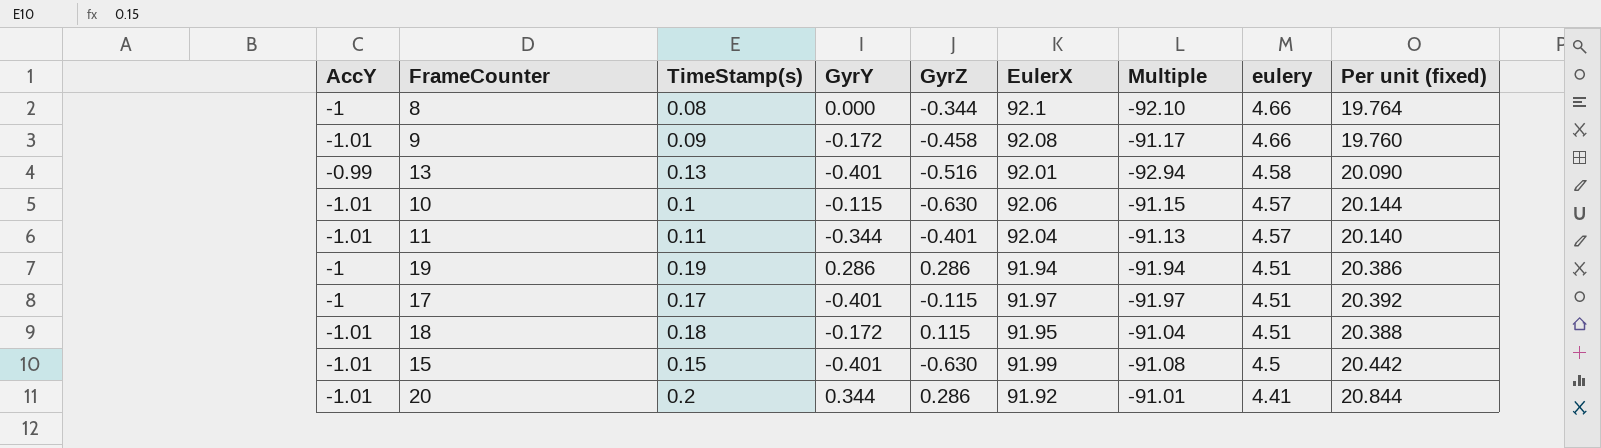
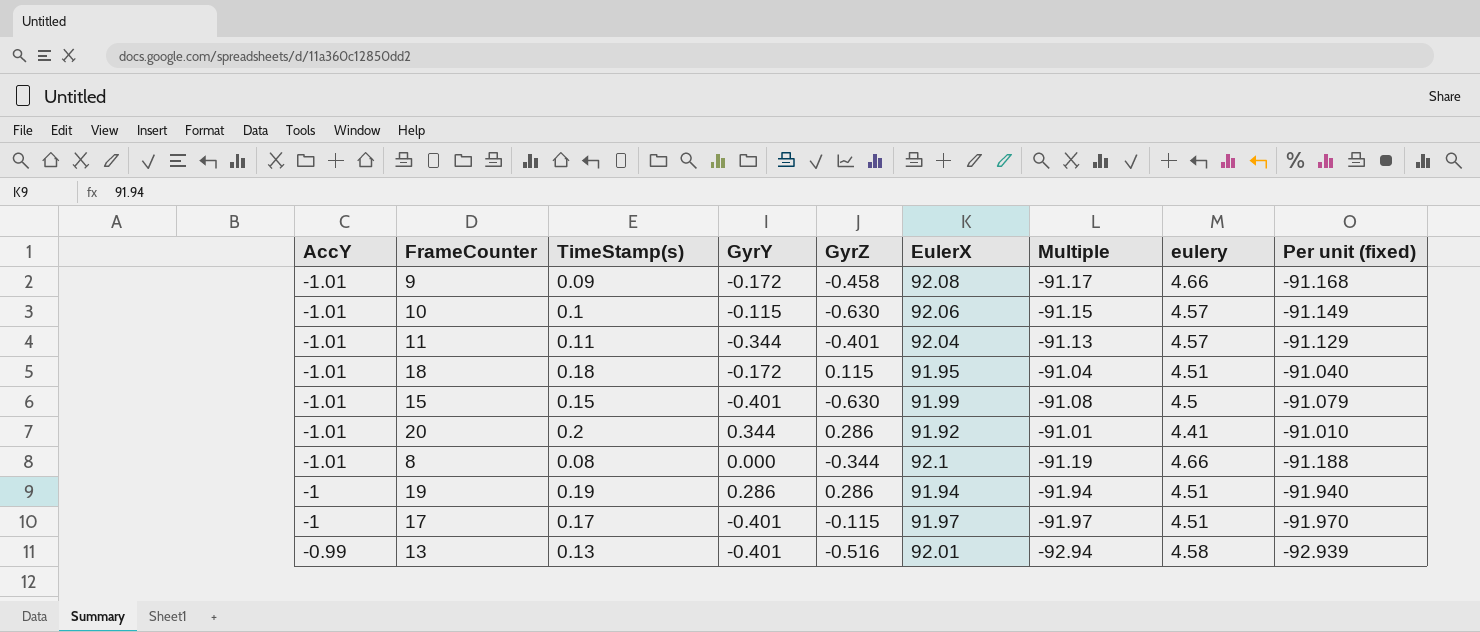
row order: eulery descending -> AccY ascending
column Per unit (fixed) | formula: [EulerX] / [eulery] -> [EulerX] / [AccY]
8 | AccY: -1 -> -1.01
8 | Multiple: -92.10 -> -91.19

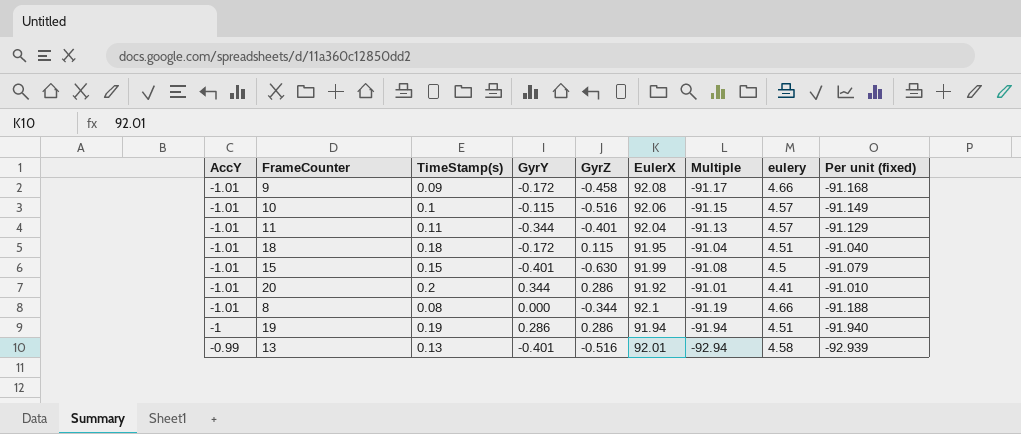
row 17: -1 | 0.17 | -0.401 | -0.115 | 91.97 | -91.97 | 4.51 | -91.970 -> none
10 | GyrZ: -0.630 -> -0.516

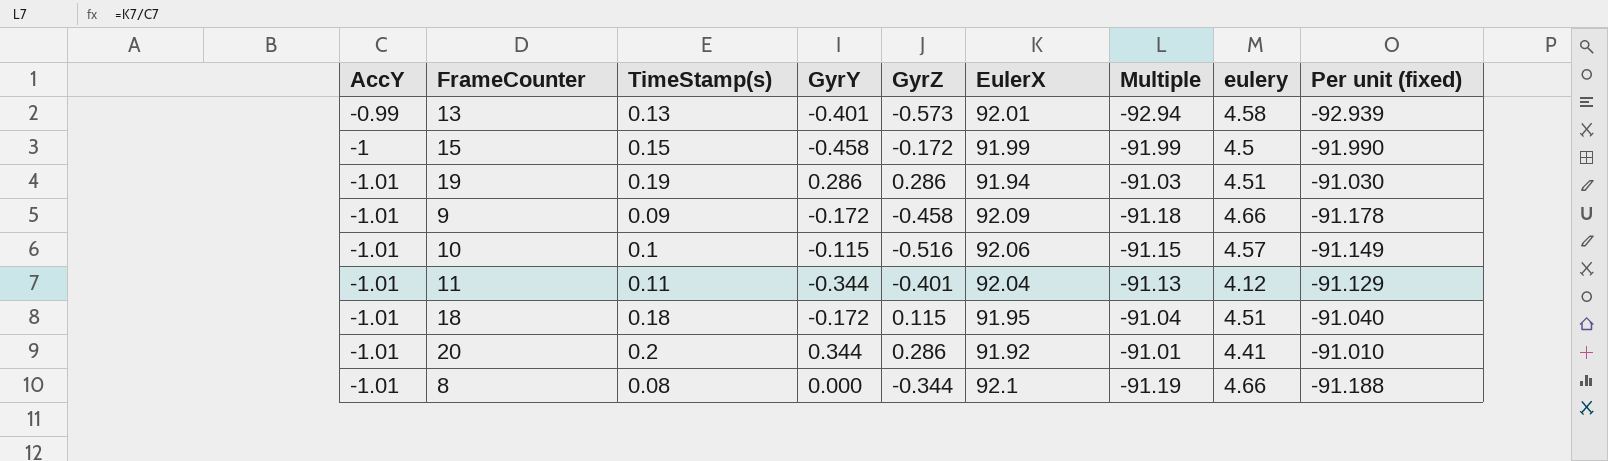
row order: AccY ascending -> AccY descending
13 | GyrZ: -0.516 -> -0.573
15 | AccY: -1.01 -> -1
15 | GyrY: -0.401 -> -0.458
15 | GyrZ: -0.630 -> -0.172
15 | Multiple: -91.08 -> -91.99
15 | Per unit (fixed): -91.079 -> -91.990
19 | AccY: -1 -> -1.01
19 | Multiple: -91.94 -> -91.03
19 | Per unit (fixed): -91.940 -> -91.030
9 | EulerX: 92.08 -> 92.09
9 | Multiple: -91.17 -> -91.18
9 | Per unit (fixed): -91.168 -> -91.178
11 | eulery: 4.57 -> 4.12

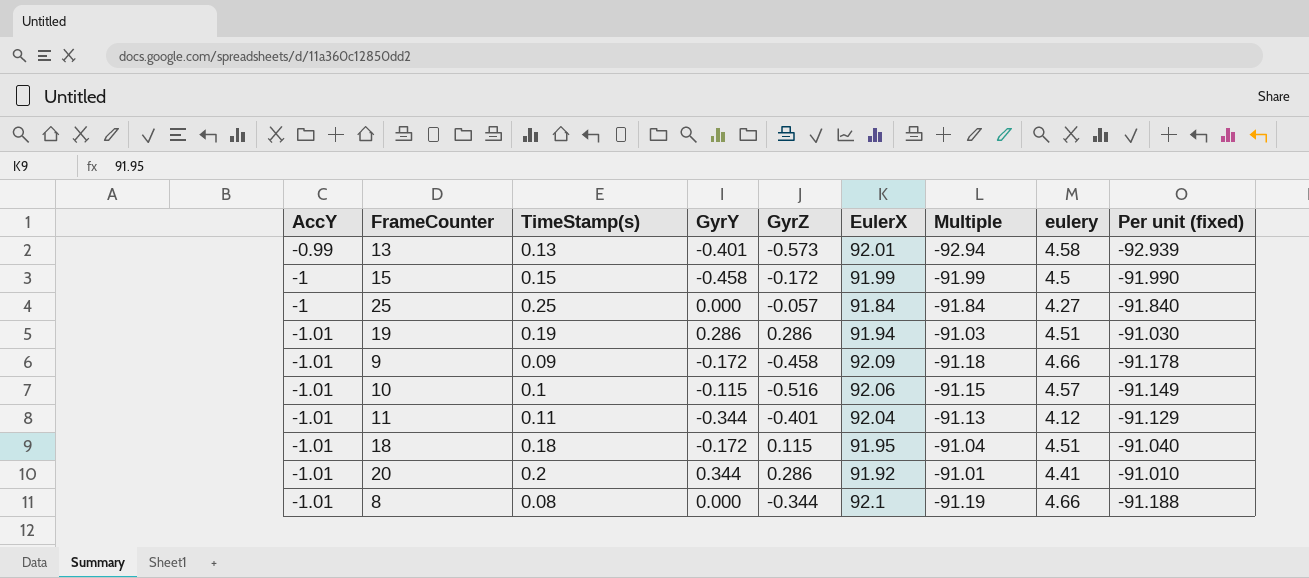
row 25: none -> -1 | 0.25 | 0.000 | -0.057 | 91.84 | -91.84 | 4.27 | -91.840

